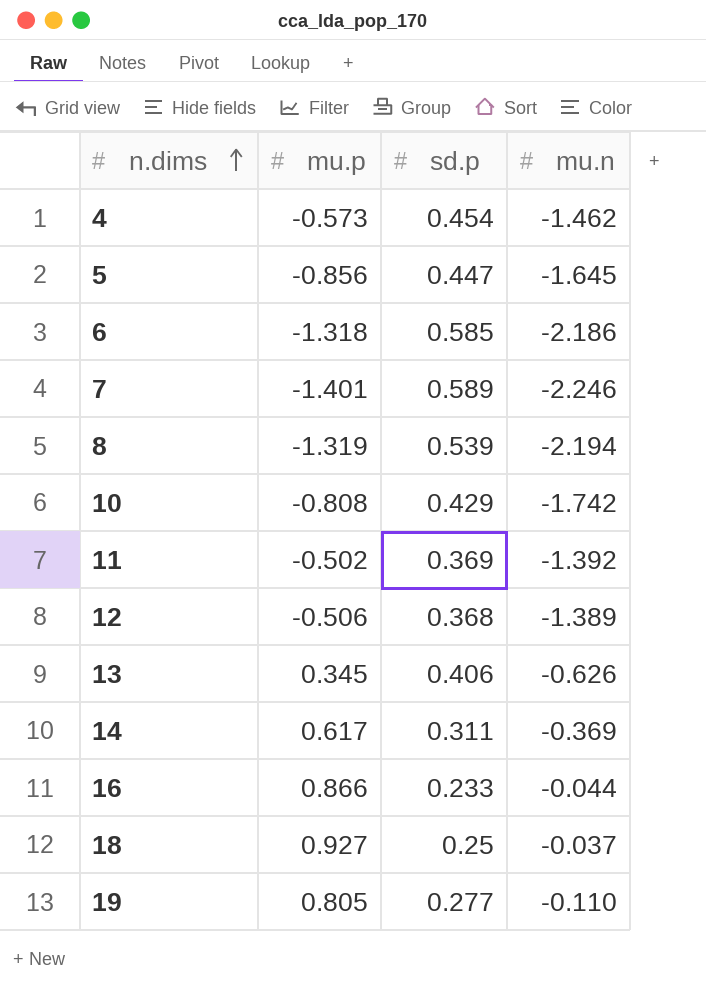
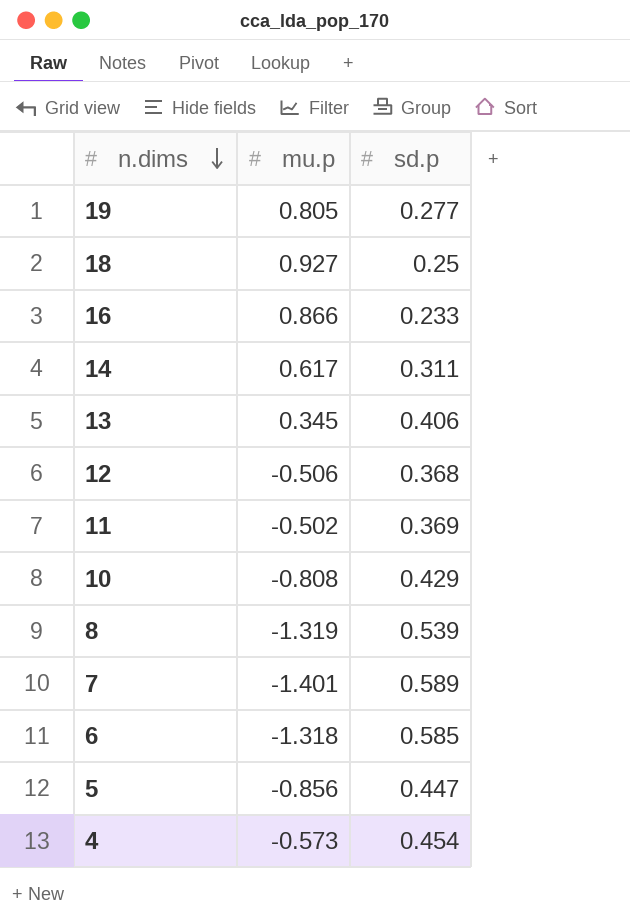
row order: n.dims ascending -> n.dims descending
column mu.n | position: 4 -> none

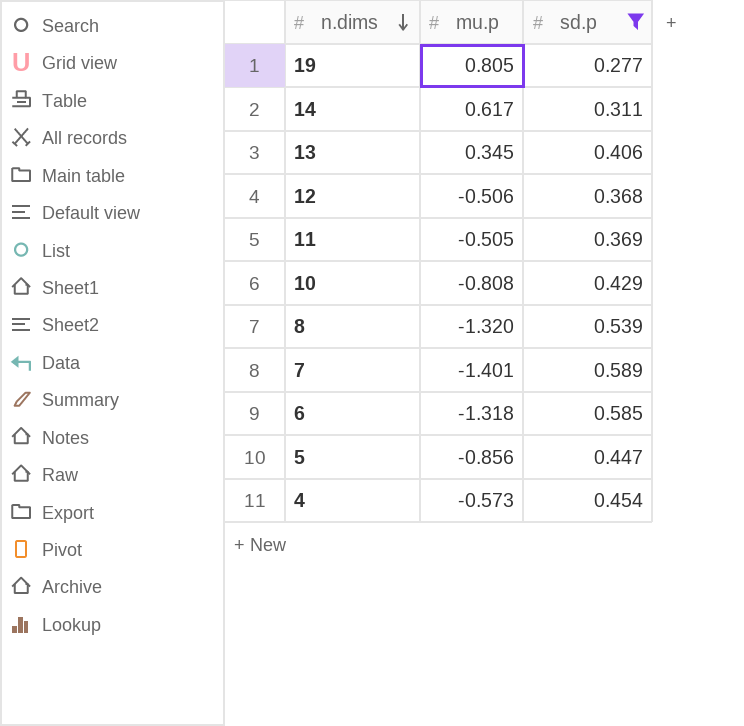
filter: none -> sd.p >= 0.277
11 | mu.p: -0.502 -> -0.505
8 | mu.p: -1.319 -> -1.320

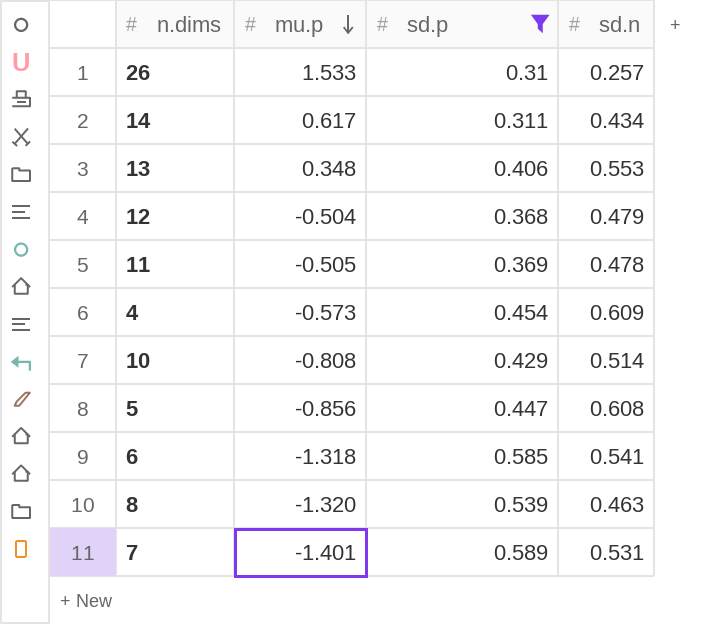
row order: n.dims descending -> mu.p descending
column sd.n | position: none -> 4
row 19: 0.805 | 0.277 -> none
row 26: none -> 1.533 | 0.31 | 0.257
13 | mu.p: 0.345 -> 0.348
12 | mu.p: -0.506 -> -0.504

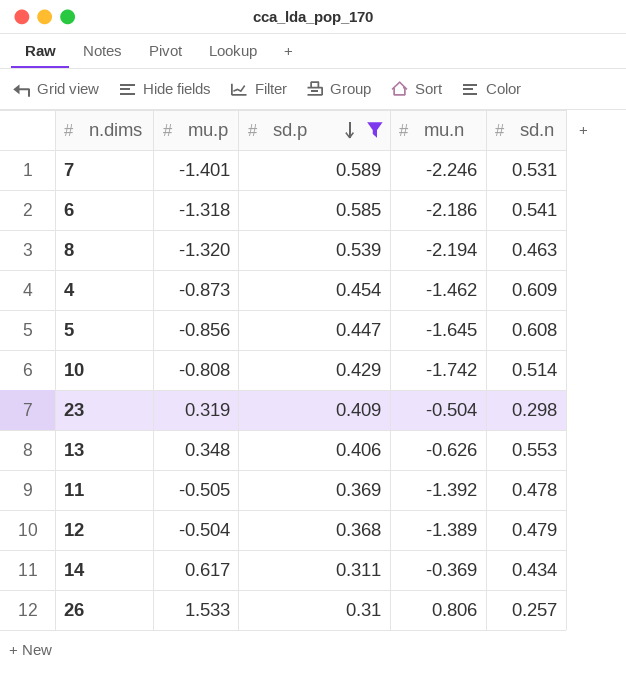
row order: mu.p descending -> sd.p descending
column mu.n | position: none -> 4
4 | mu.p: -0.573 -> -0.873
row 23: none -> 0.319 | 0.409 | -0.504 | 0.298

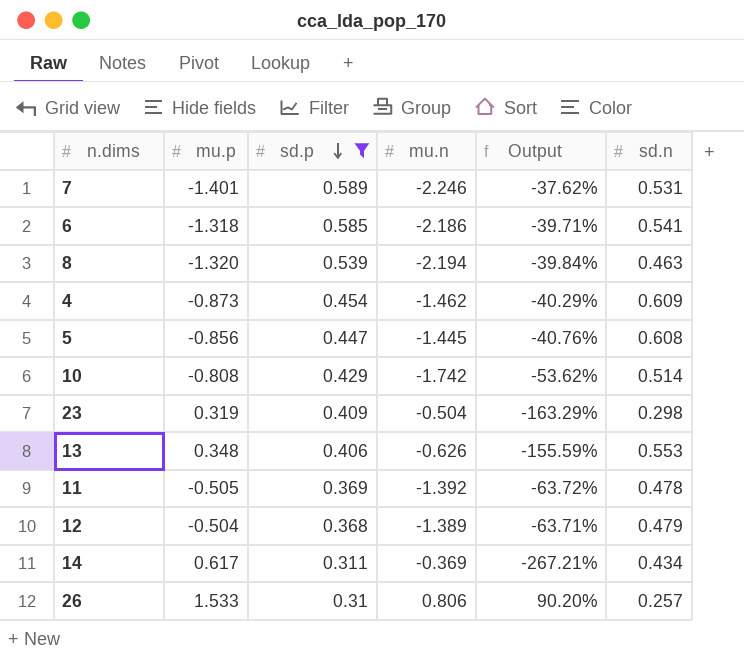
column Output | formula: none -> ([mu.p] - [mu.n]) / [mu.n]
5 | mu.n: -1.645 -> -1.445

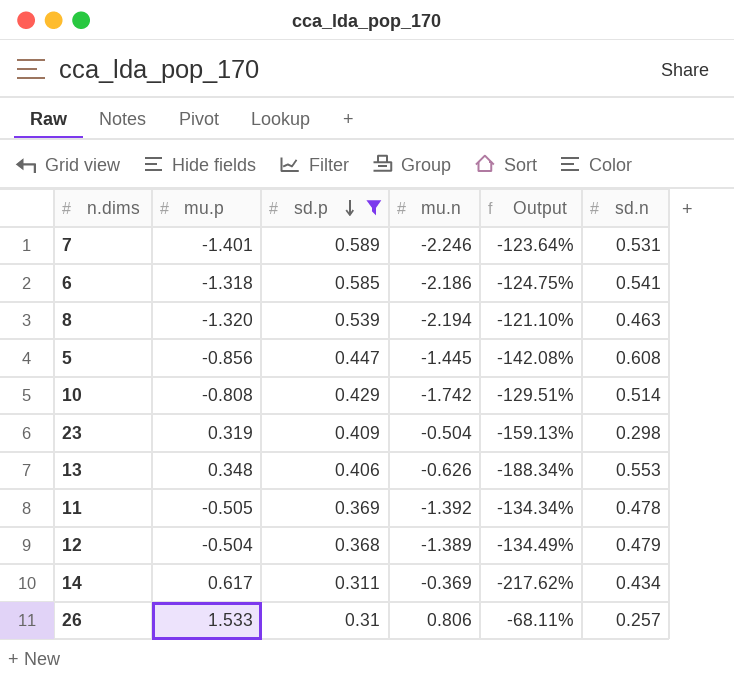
column Output | formula: ([mu.p] - [mu.n]) / [mu.n] -> ([sd.n] - [mu.n]) / [mu.n]
row 4: -0.873 | 0.454 | -1.462 | -40.29% | 0.609 -> none

